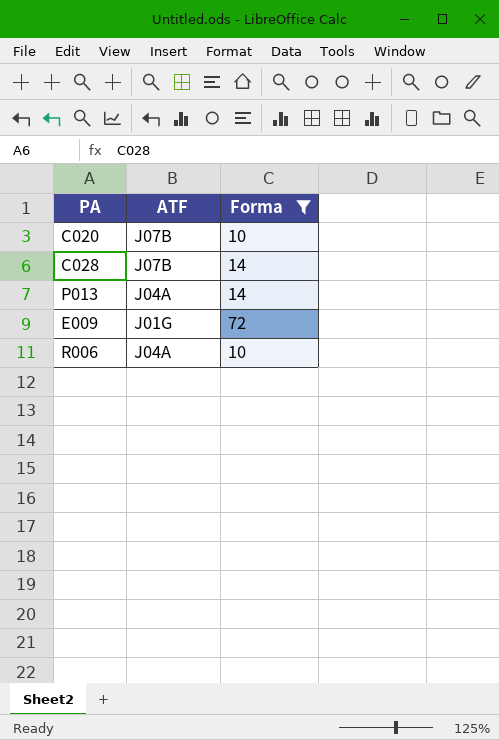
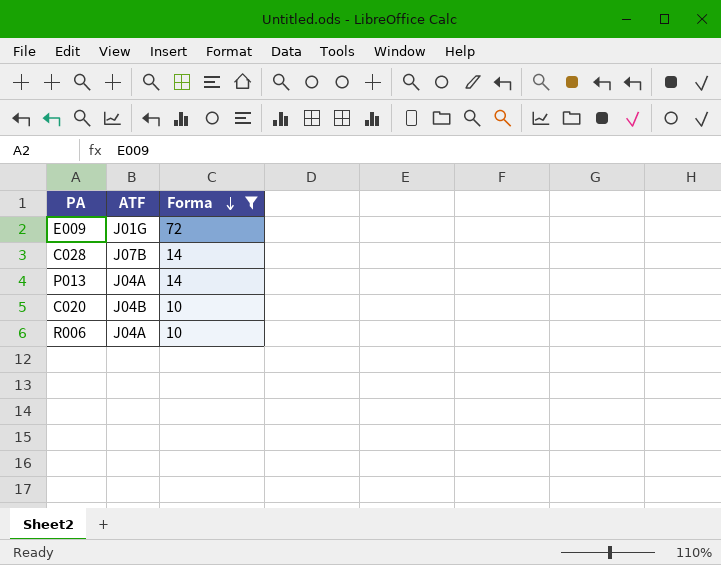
row order: none -> Forma descending
C020 | ATF: J07B -> J04B

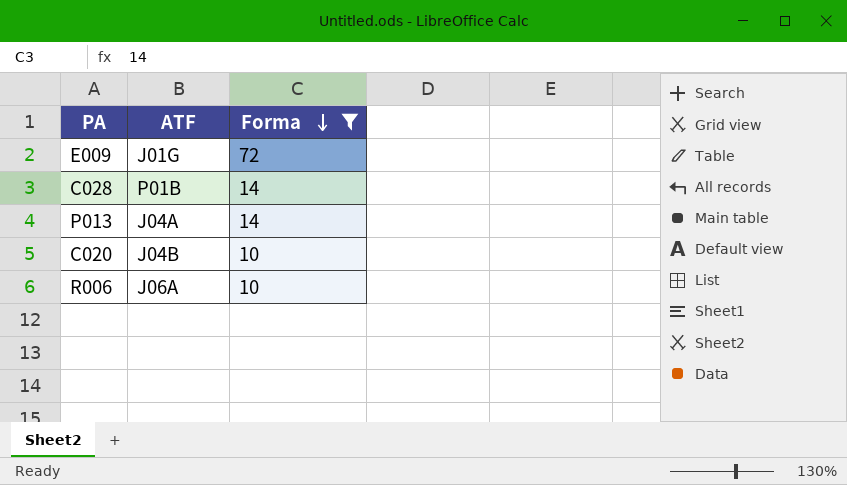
C028 | ATF: J07B -> P01B
R006 | ATF: J04A -> J06A

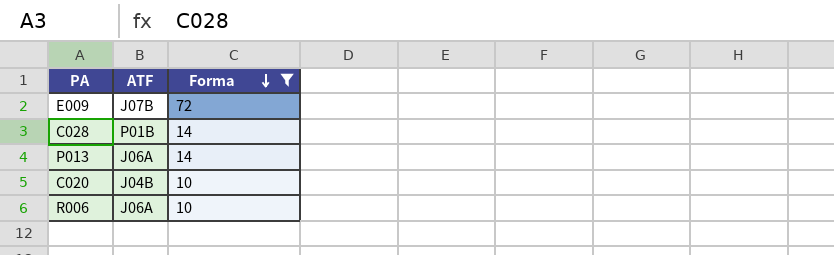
E009 | ATF: J01G -> J07B
P013 | ATF: J04A -> J06A

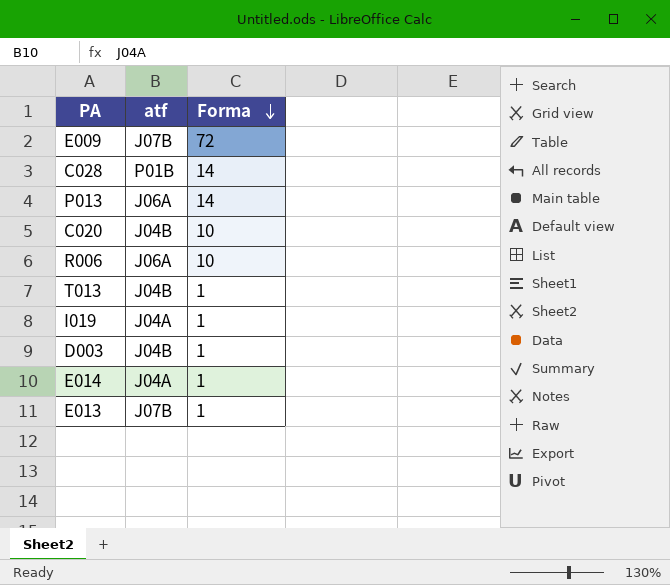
filter: Forma != 1 -> none
column name: ATF -> atf

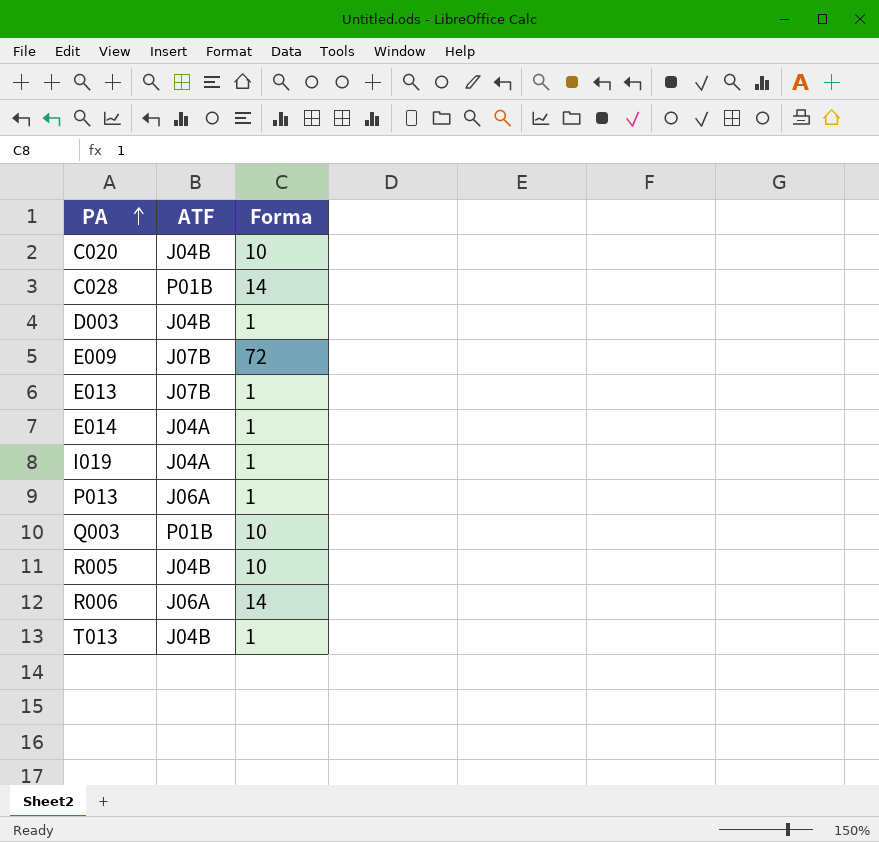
row order: Forma descending -> PA ascending
column name: atf -> ATF
P013 | Forma: 14 -> 1
row Q003: none -> P01B | 10
row R005: none -> J04B | 10
R006 | Forma: 10 -> 14

